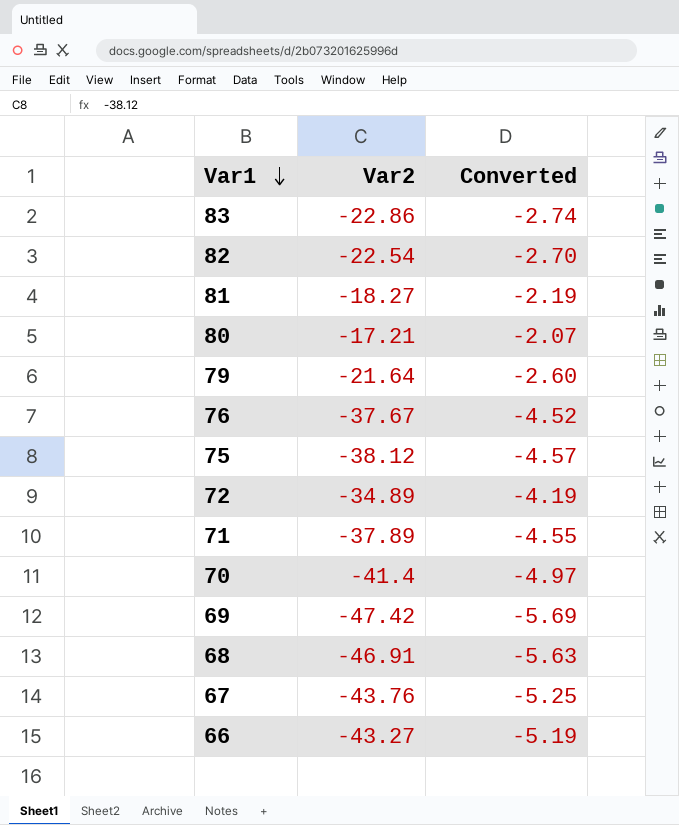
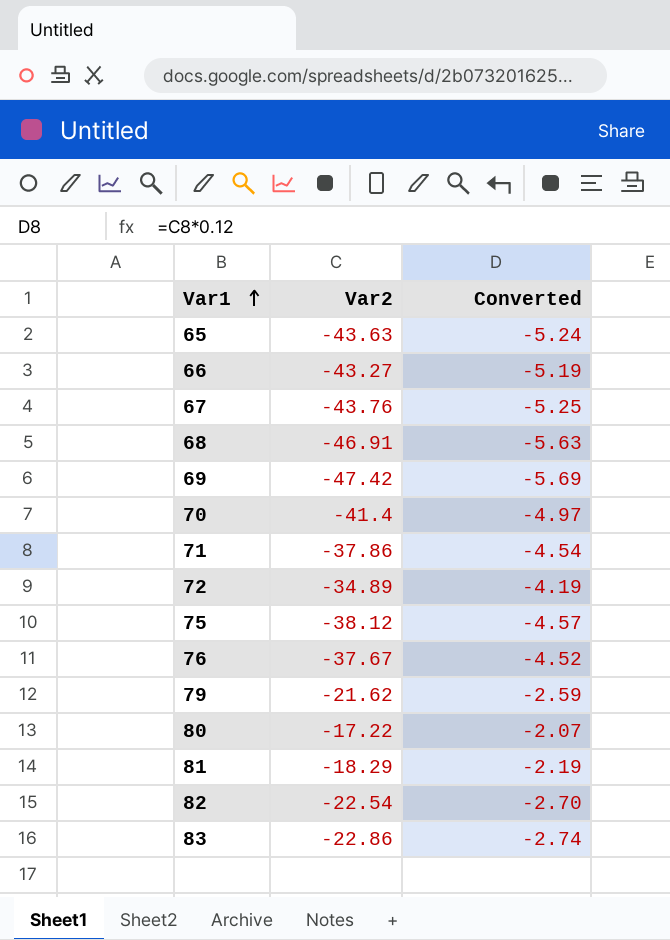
row order: Var1 descending -> Var1 ascending
row 65: none -> -43.63 | -5.24
71 | Var2: -37.89 -> -37.86
71 | Converted: -4.55 -> -4.54
79 | Var2: -21.64 -> -21.62
79 | Converted: -2.60 -> -2.59
80 | Var2: -17.21 -> -17.22
81 | Var2: -18.27 -> -18.29

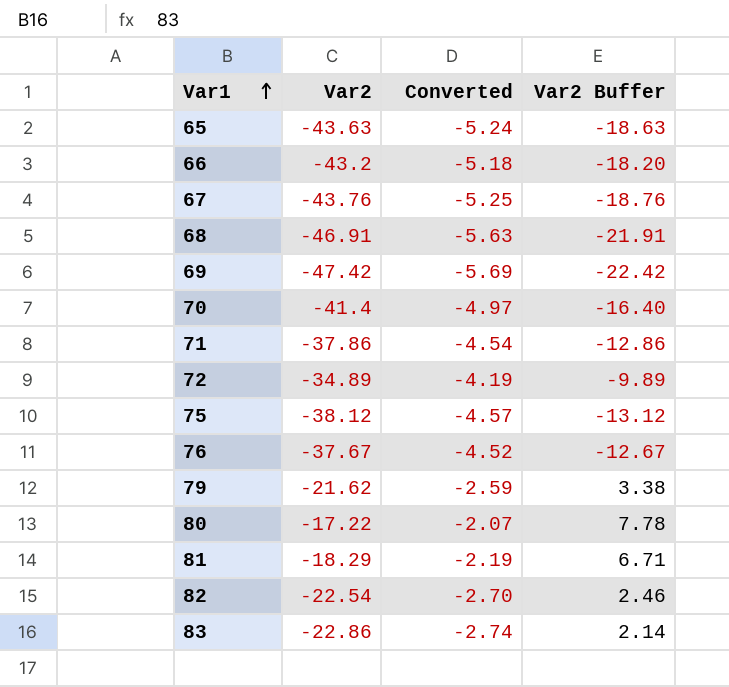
column Var2 Buffer | formula: none -> [Var2] + 25
66 | Var2: -43.27 -> -43.2
66 | Converted: -5.19 -> -5.18

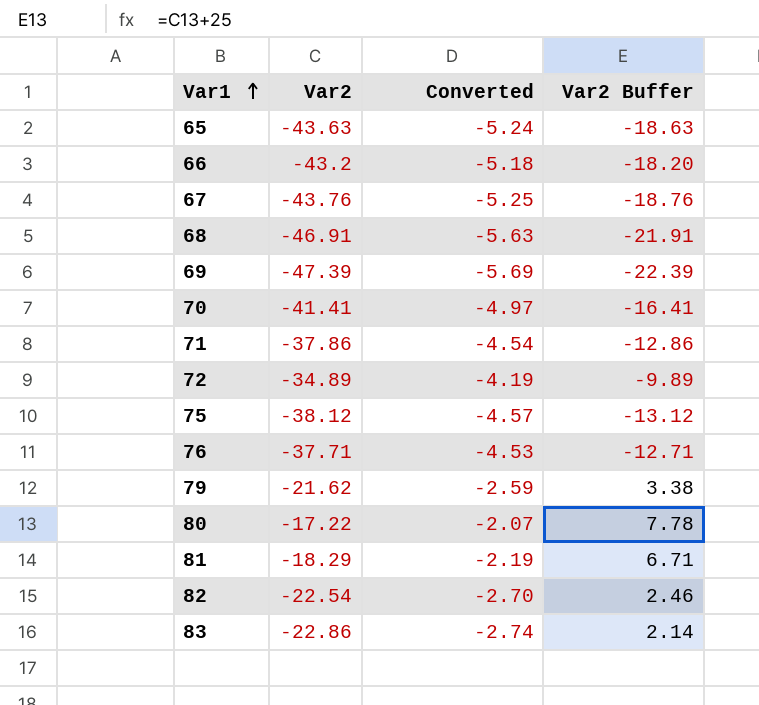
69 | Var2: -47.42 -> -47.39
69 | Var2 Buffer: -22.42 -> -22.39
70 | Var2: -41.4 -> -41.41
70 | Var2 Buffer: -16.40 -> -16.41
76 | Var2: -37.67 -> -37.71
76 | Converted: -4.52 -> -4.53
76 | Var2 Buffer: -12.67 -> -12.71

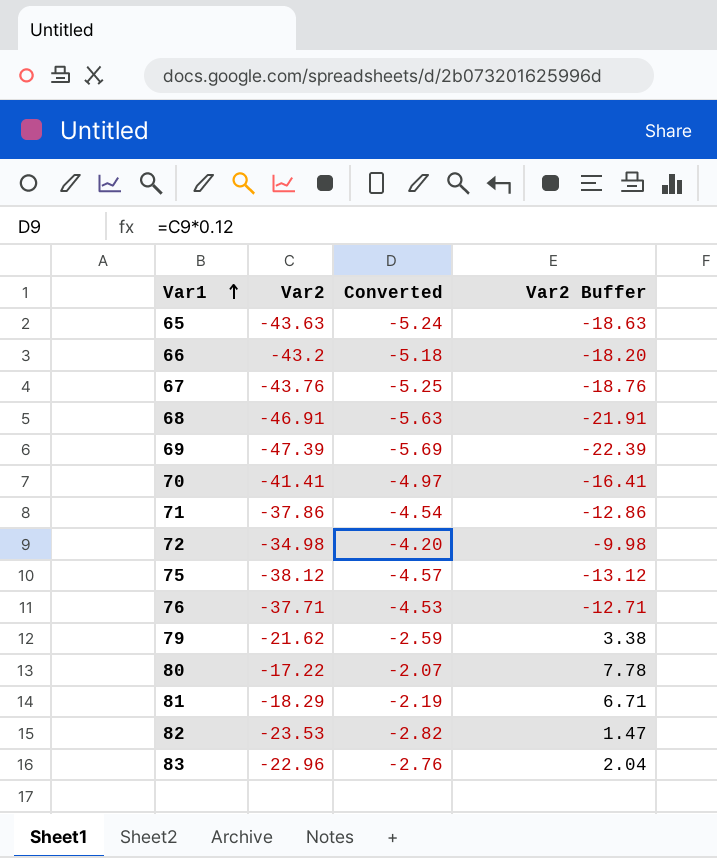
72 | Var2: -34.89 -> -34.98
72 | Converted: -4.19 -> -4.20
72 | Var2 Buffer: -9.89 -> -9.98
82 | Var2: -22.54 -> -23.53
82 | Converted: -2.70 -> -2.82
82 | Var2 Buffer: 2.46 -> 1.47
83 | Var2: -22.86 -> -22.96
83 | Converted: -2.74 -> -2.76
83 | Var2 Buffer: 2.14 -> 2.04

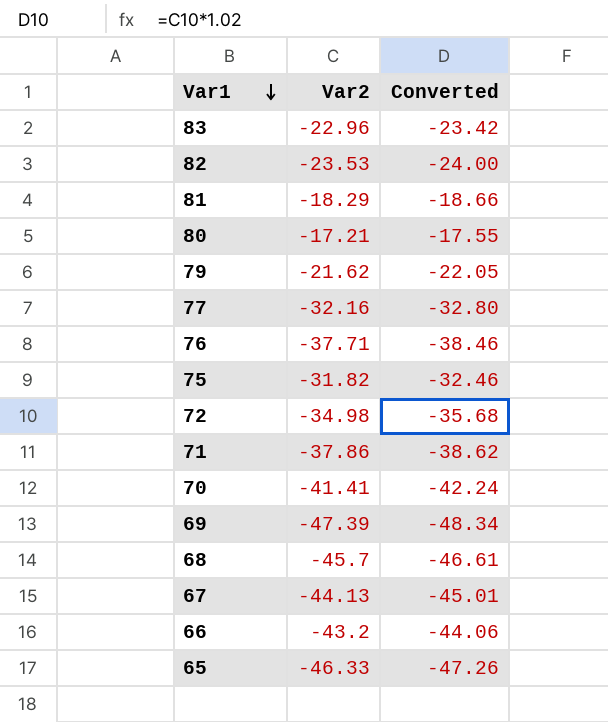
row order: Var1 ascending -> Var1 descending
column Var2 Buffer | formula: [Var2] + 25 -> none
column Converted | formula: [Var2] * 0.12 -> [Var2] * 1.02
80 | Var2: -17.22 -> -17.21
row 77: none -> -32.16 | -32.80
75 | Var2: -38.12 -> -31.82
68 | Var2: -46.91 -> -45.7
67 | Var2: -43.76 -> -44.13
65 | Var2: -43.63 -> -46.33

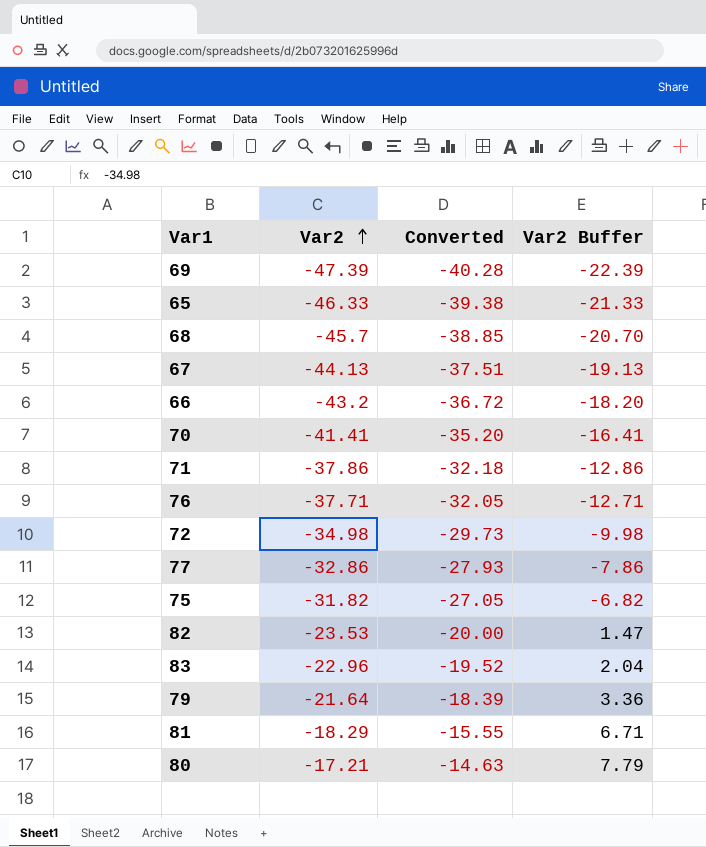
row order: Var1 descending -> Var2 ascending
column Converted | formula: [Var2] * 1.02 -> [Var2] * 0.85
column Var2 Buffer | formula: none -> [Var2] + 25
77 | Var2: -32.16 -> -32.86
79 | Var2: -21.62 -> -21.64

